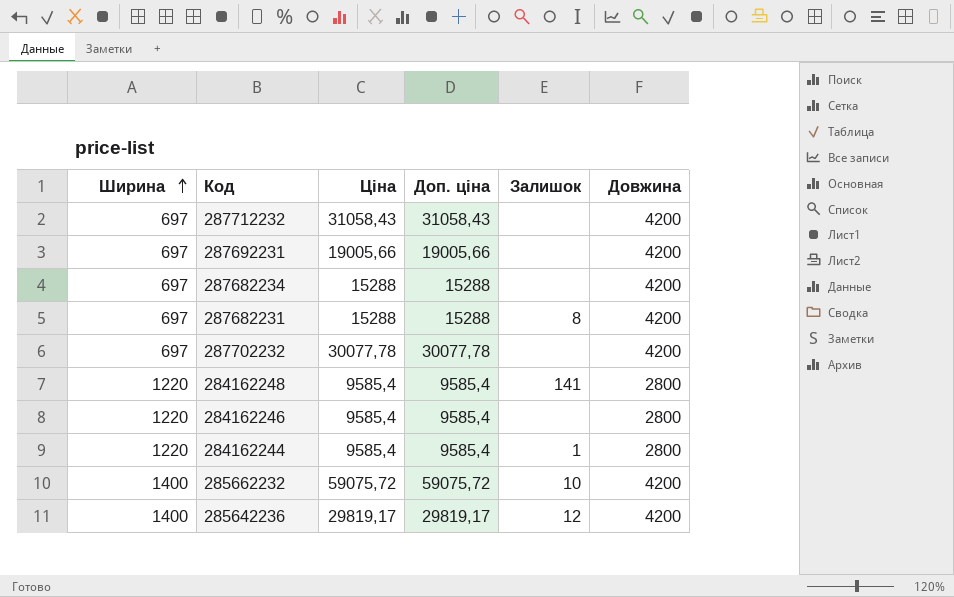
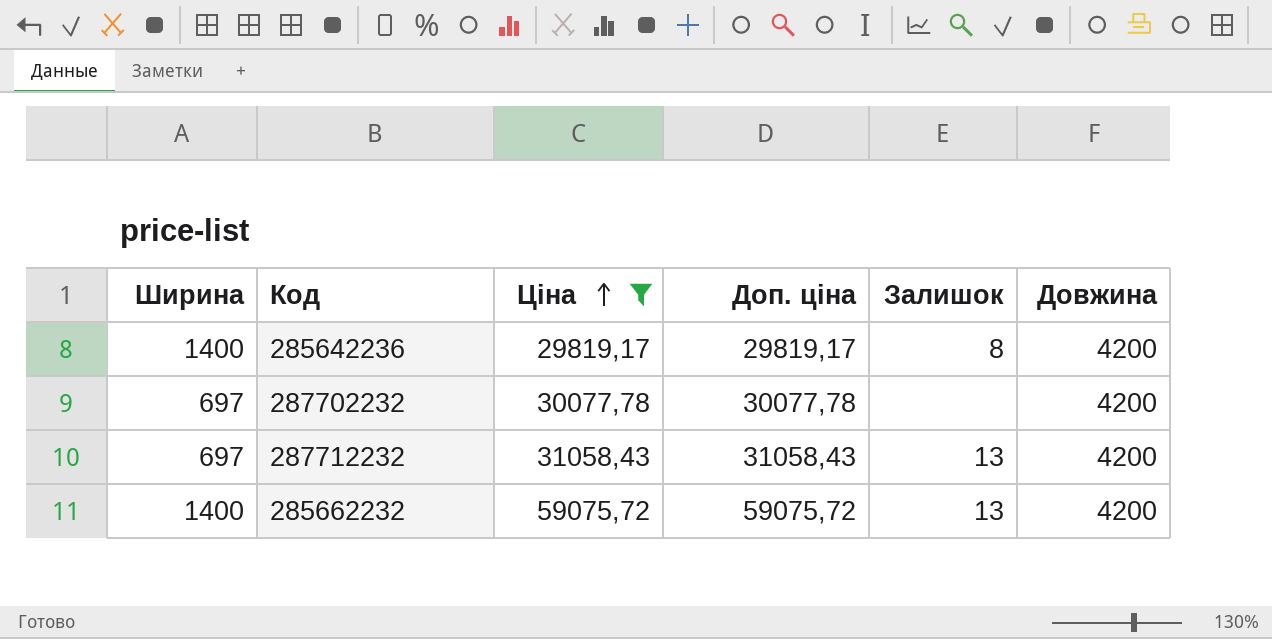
filter: none -> Ціна >= 29819,17
row order: Ширина ascending -> Ціна ascending
285642236 | Залишок: 12 -> 8
287712232 | Залишок: none -> 13
285662232 | Залишок: 10 -> 13

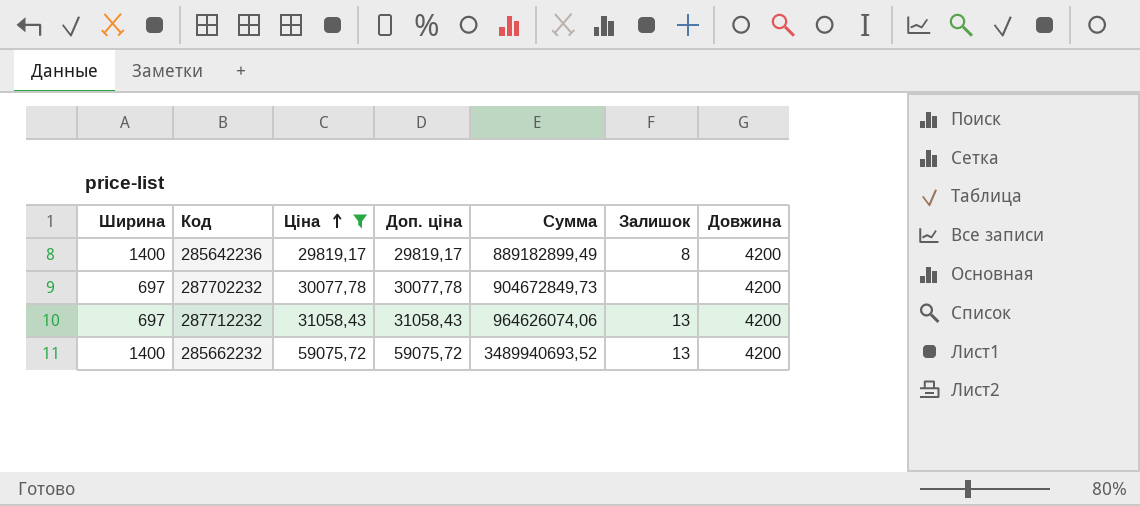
column Сумма | formula: none -> [Ціна] * [Доп. ціна]

